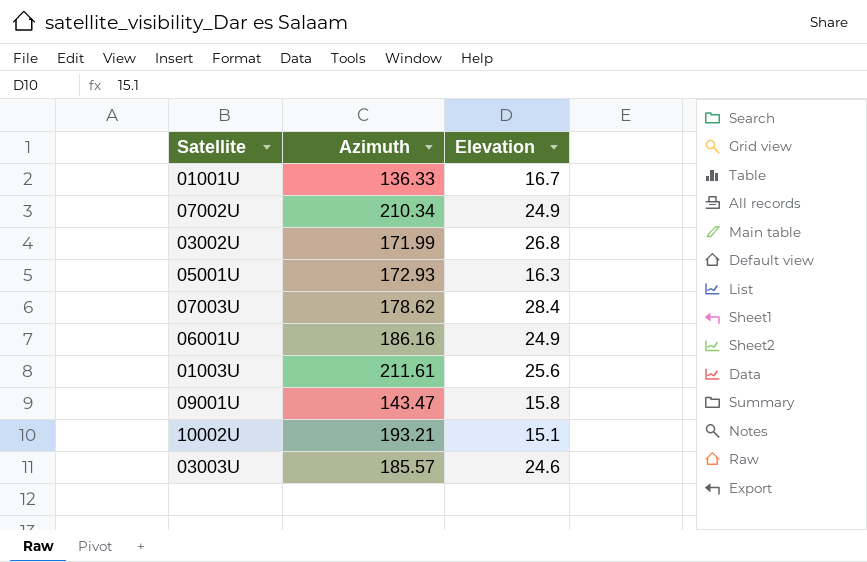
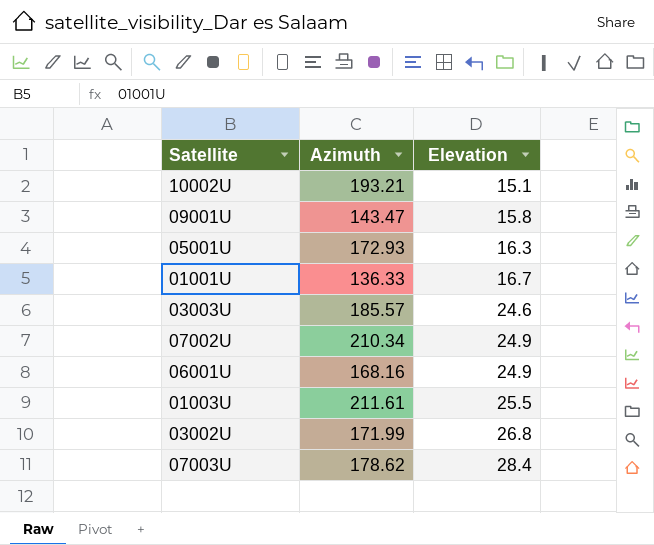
row order: none -> Elevation ascending
06001U | Azimuth: 186.16 -> 168.16
01003U | Elevation: 25.6 -> 25.5

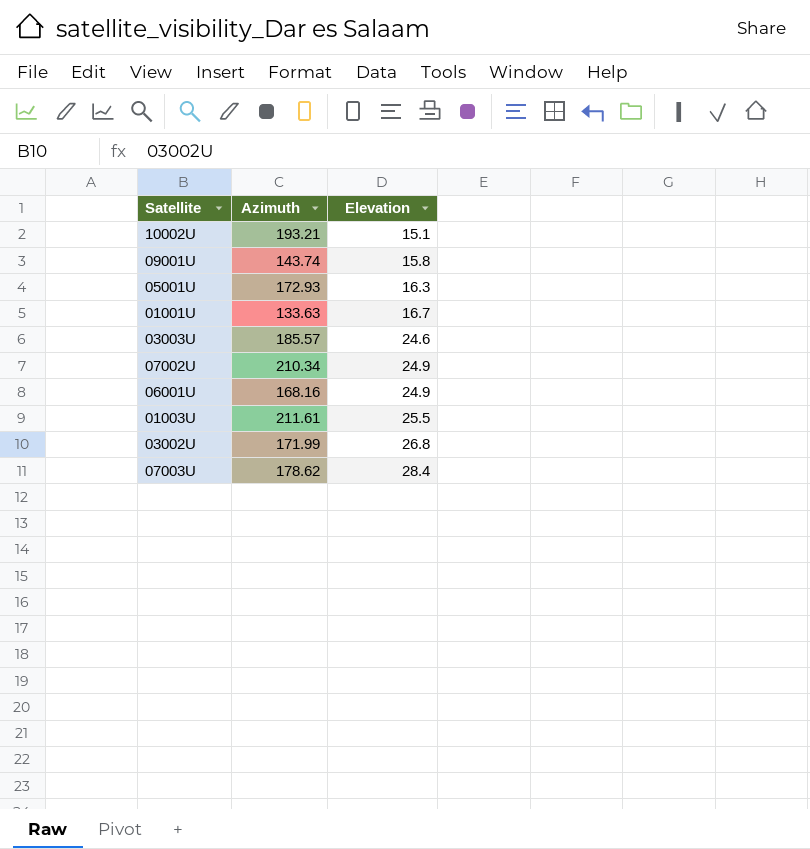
09001U | Azimuth: 143.47 -> 143.74
01001U | Azimuth: 136.33 -> 133.63

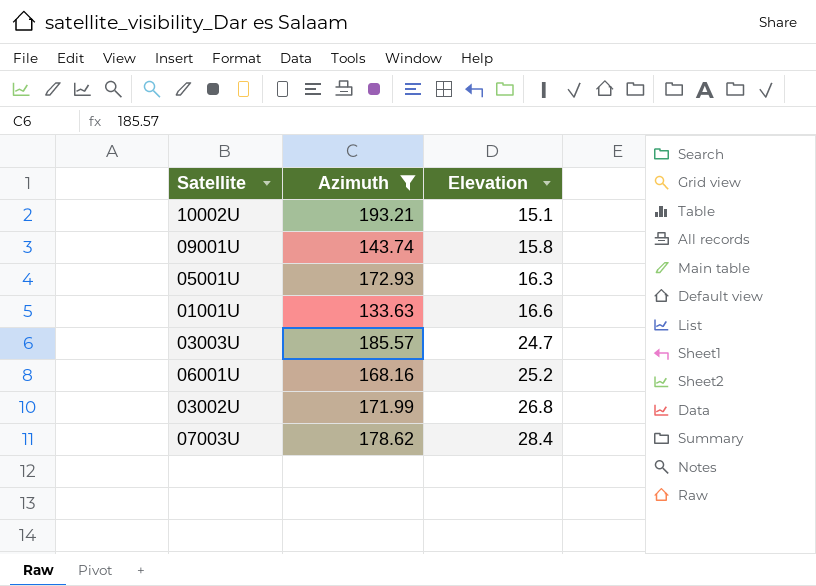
filter: none -> Azimuth <= 193.21
01001U | Elevation: 16.7 -> 16.6
03003U | Elevation: 24.6 -> 24.7
06001U | Elevation: 24.9 -> 25.2

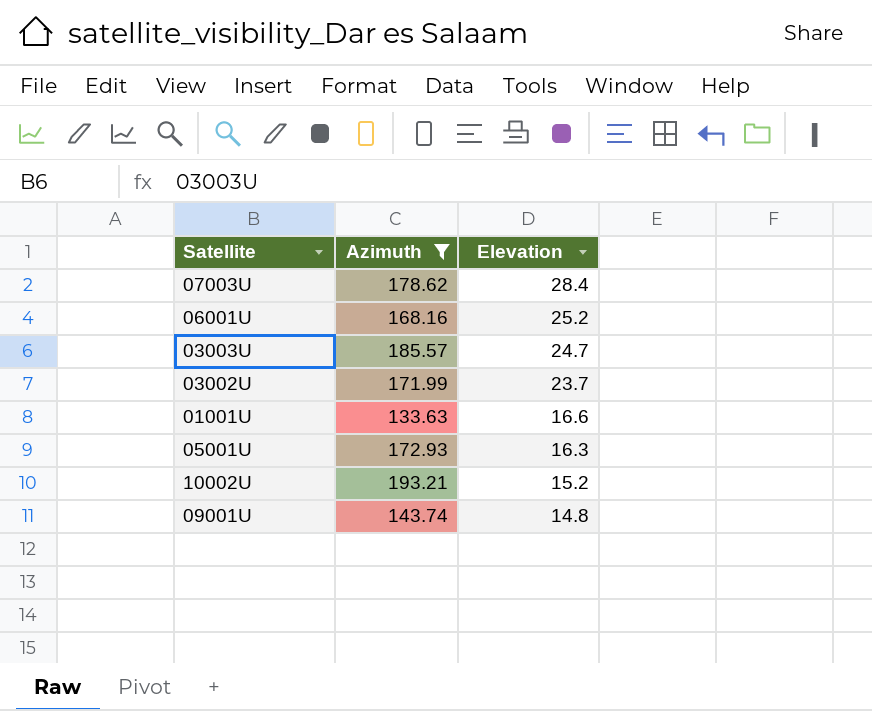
row order: Elevation ascending -> Elevation descending
03002U | Elevation: 26.8 -> 23.7
10002U | Elevation: 15.1 -> 15.2
09001U | Elevation: 15.8 -> 14.8

